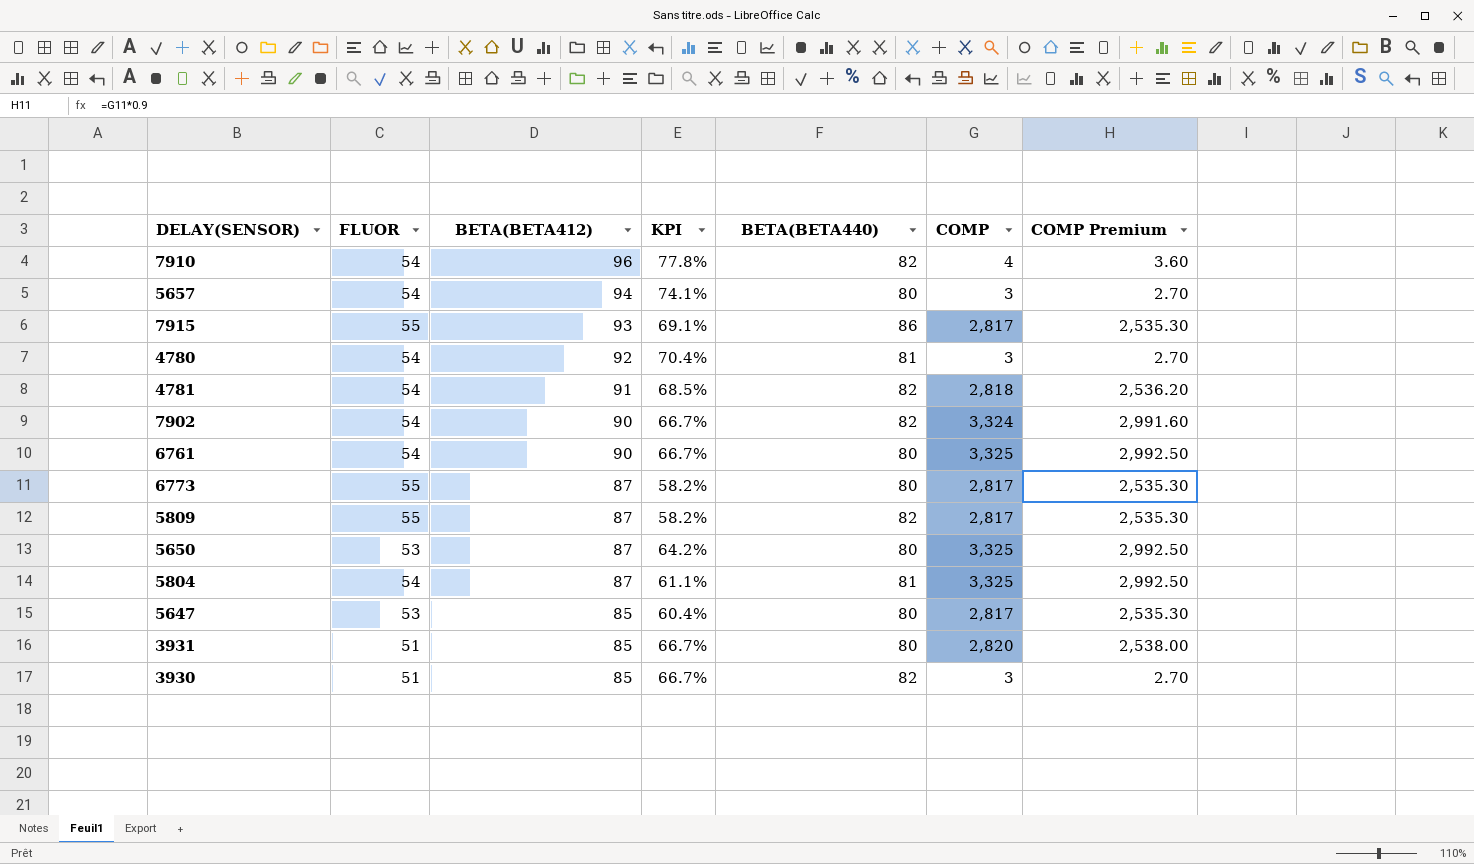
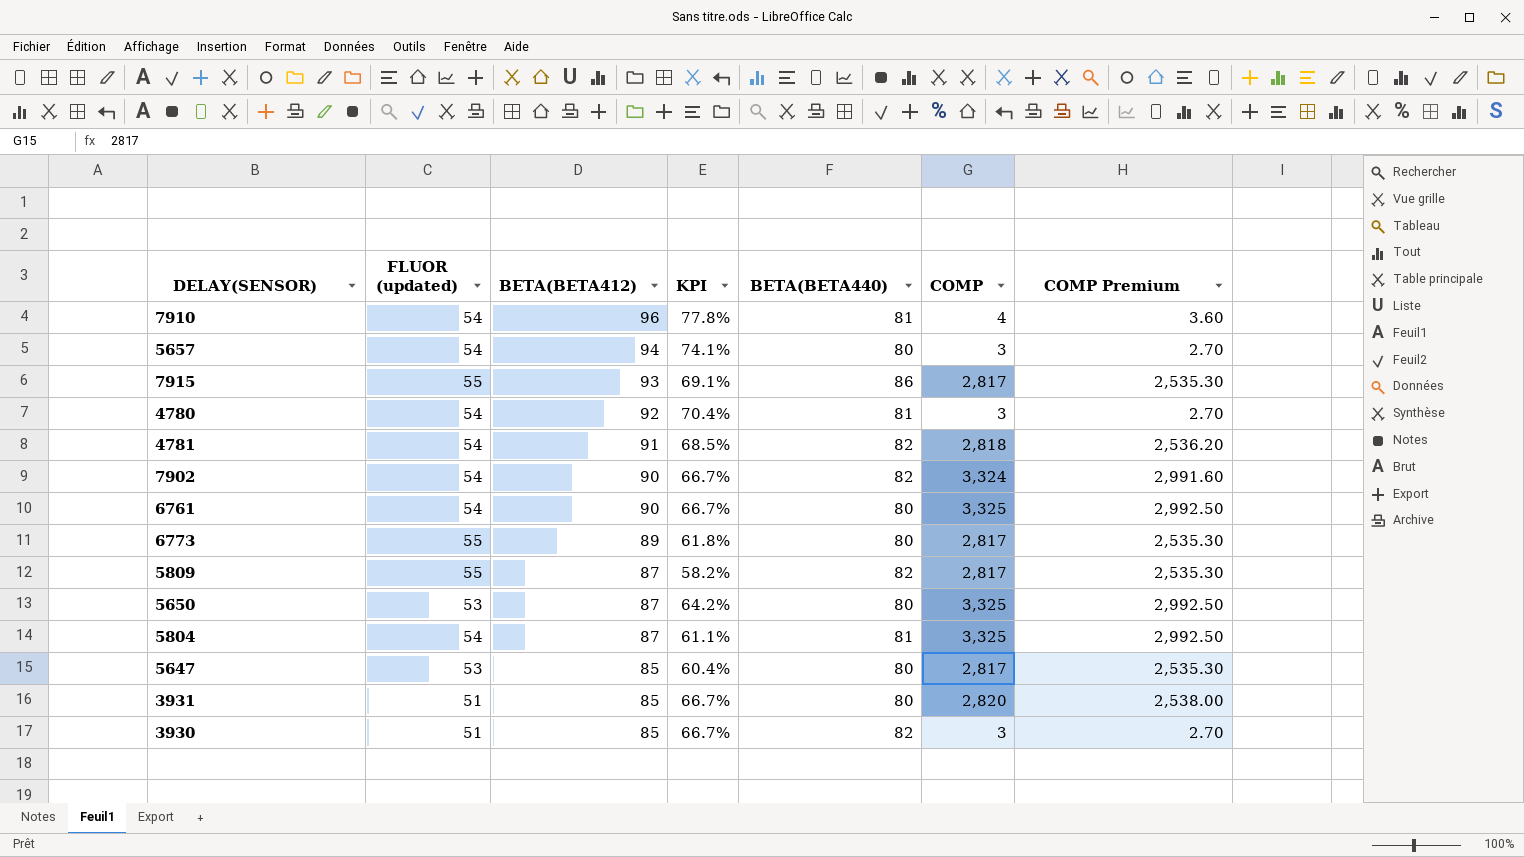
column name: FLUOR -> FLUOR (updated)
7910 | BETA(BETA440): 82 -> 81
6773 | BETA(BETA412): 87 -> 89
6773 | KPI: 58.2% -> 61.8%

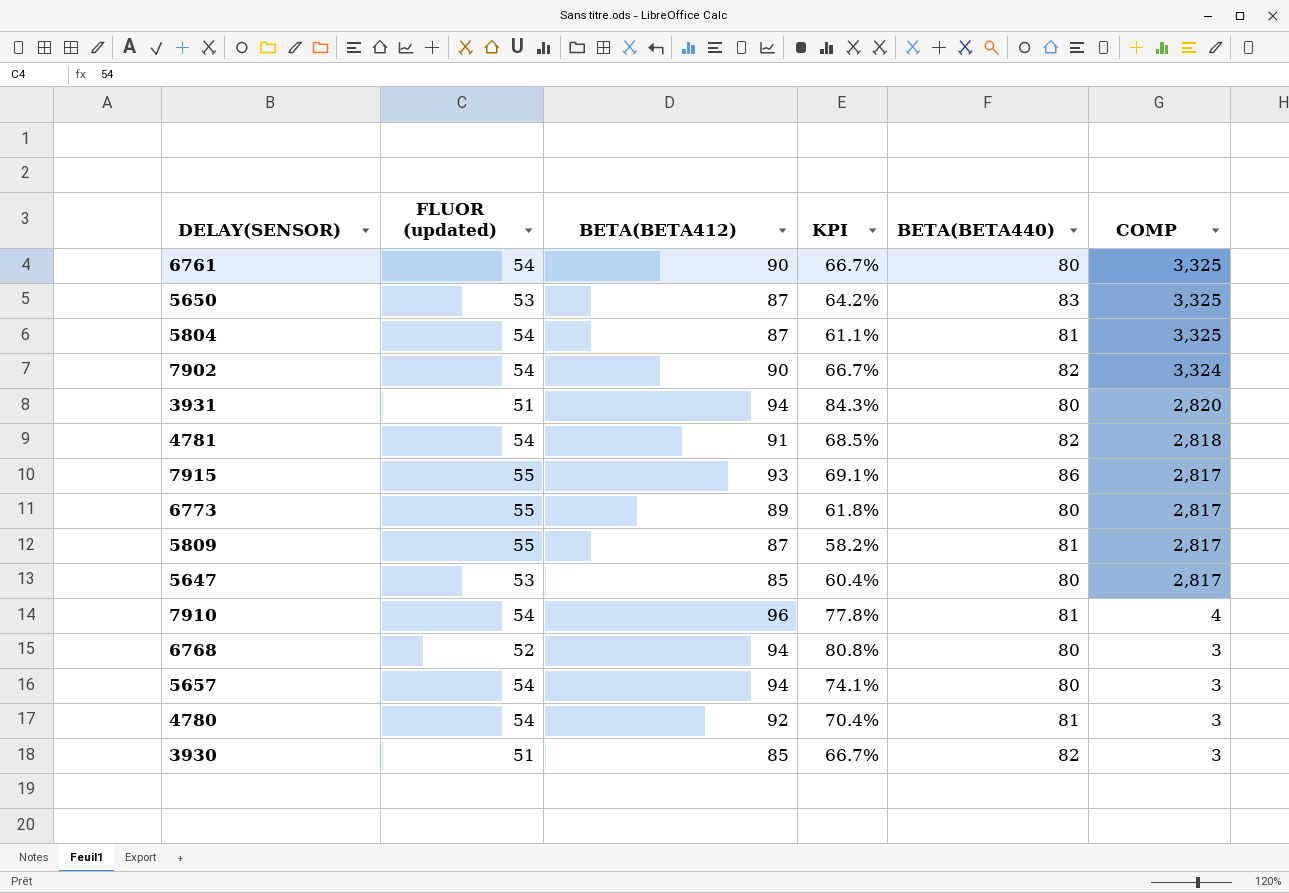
row order: BETA(BETA412) descending -> COMP descending
column COMP Premium | formula: [COMP] * 0.9 -> none
5650 | BETA(BETA440): 80 -> 83
3931 | BETA(BETA412): 85 -> 94
3931 | KPI: 66.7% -> 84.3%
5809 | BETA(BETA440): 82 -> 81
row 6768: none -> 52 | 94 | 80.8% | 80 | 3

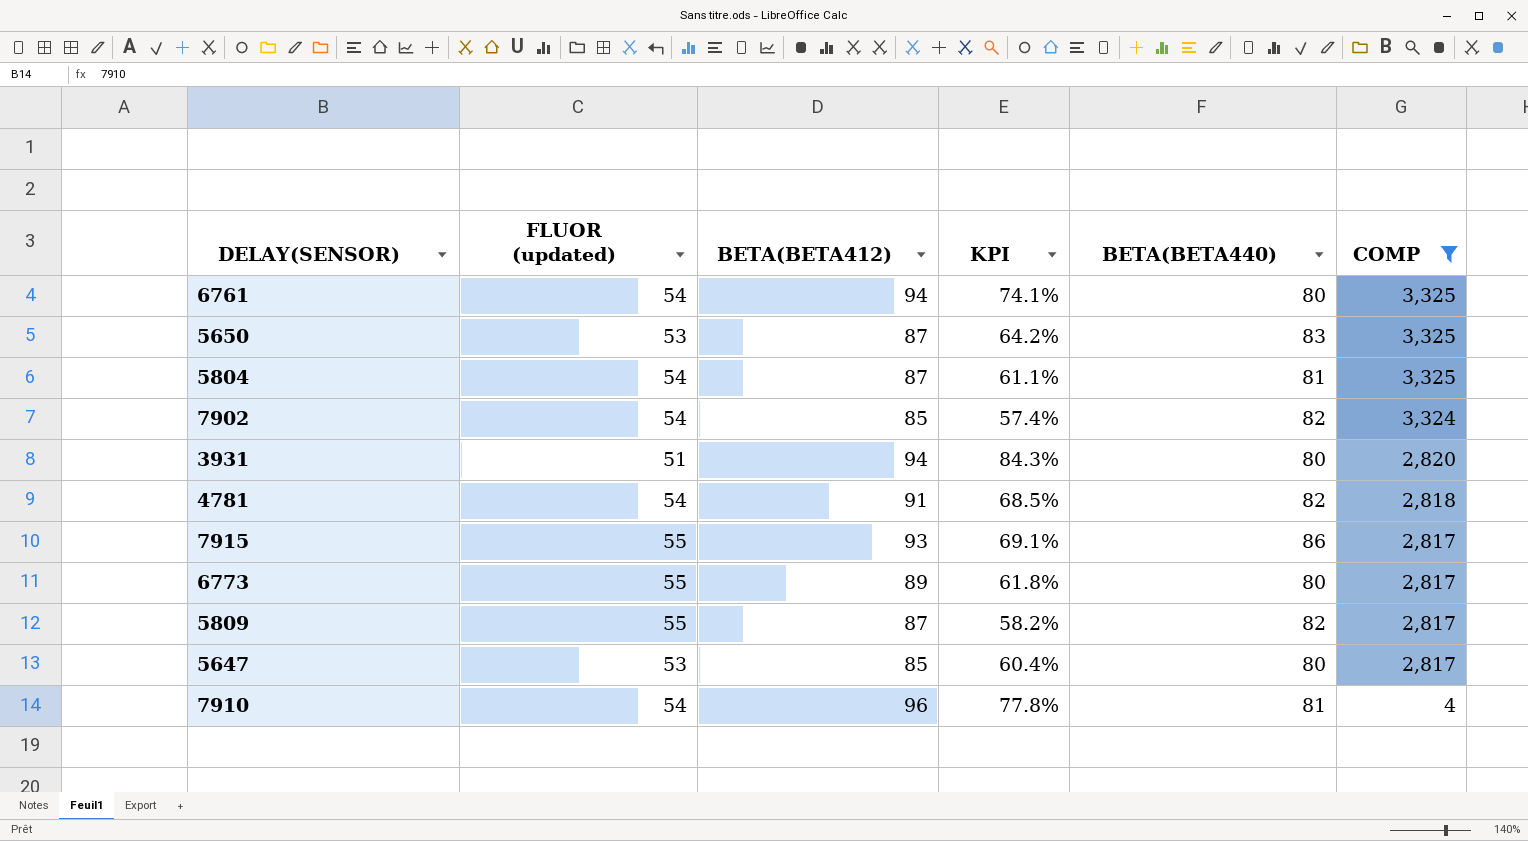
filter: none -> COMP != 3
6761 | BETA(BETA412): 90 -> 94
6761 | KPI: 66.7% -> 74.1%
7902 | BETA(BETA412): 90 -> 85
7902 | KPI: 66.7% -> 57.4%
5809 | BETA(BETA440): 81 -> 82

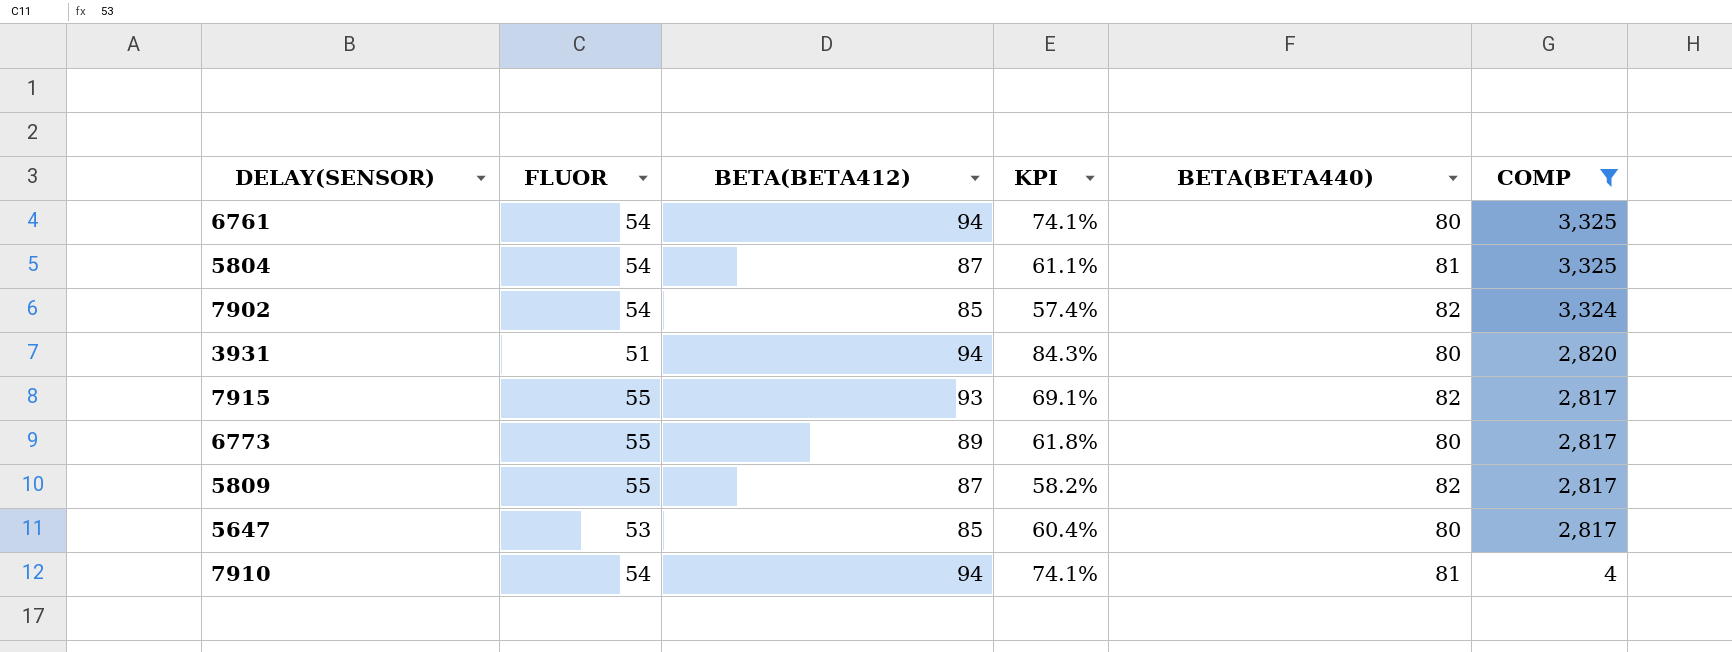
column name: FLUOR (updated) -> FLUOR
row 5650: 53 | 87 | 64.2% | 83 | 3,325 -> none
row 4781: 54 | 91 | 68.5% | 82 | 2,818 -> none
7915 | BETA(BETA440): 86 -> 82
7910 | BETA(BETA412): 96 -> 94
7910 | KPI: 77.8% -> 74.1%

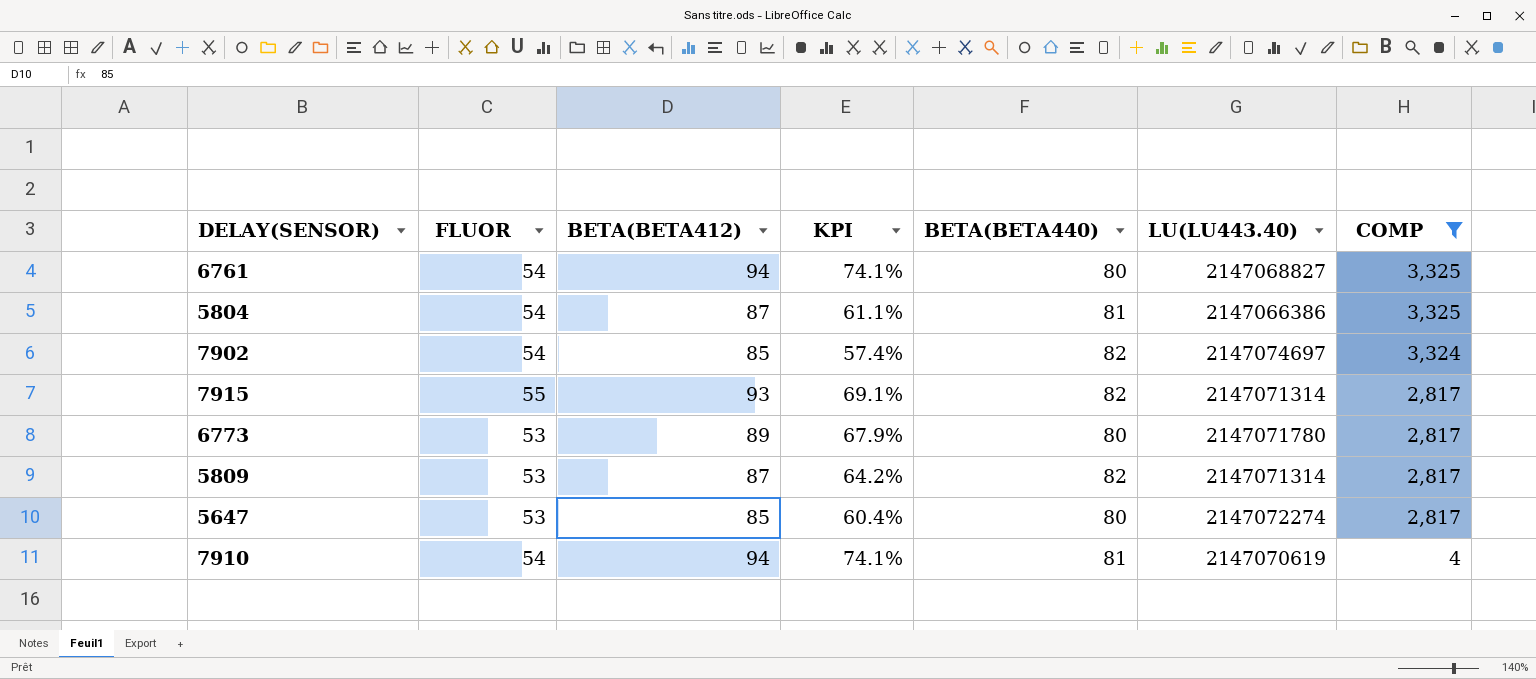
column LU(LU443.40) | position: none -> 6
row 3931: 51 | 94 | 84.3% | 80 | 2,820 -> none
6773 | FLUOR: 55 -> 53
6773 | KPI: 61.8% -> 67.9%
5809 | FLUOR: 55 -> 53
5809 | KPI: 58.2% -> 64.2%

